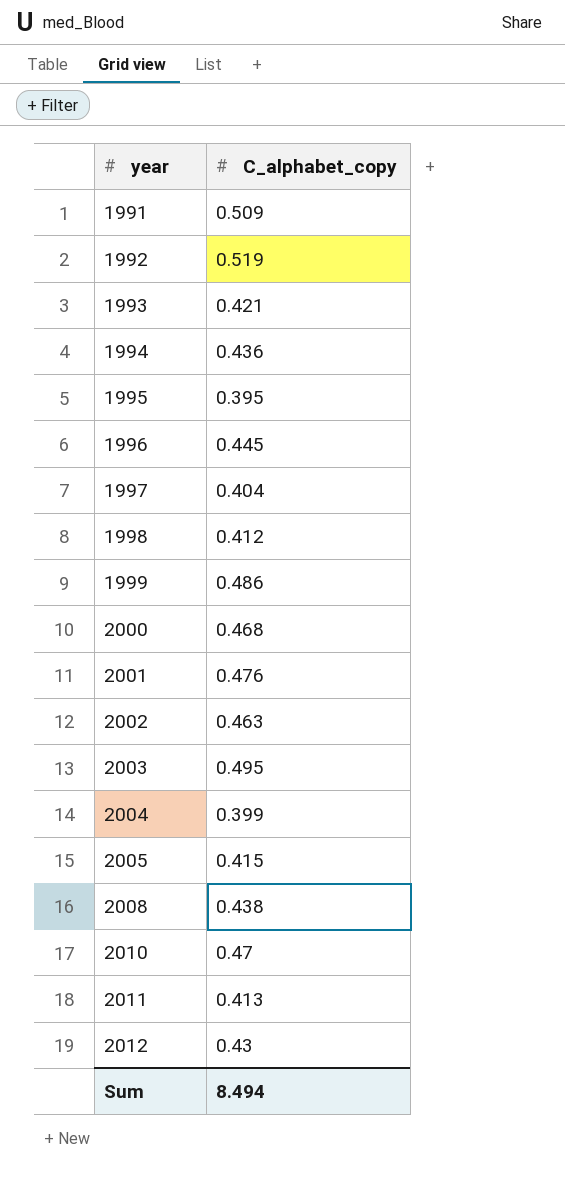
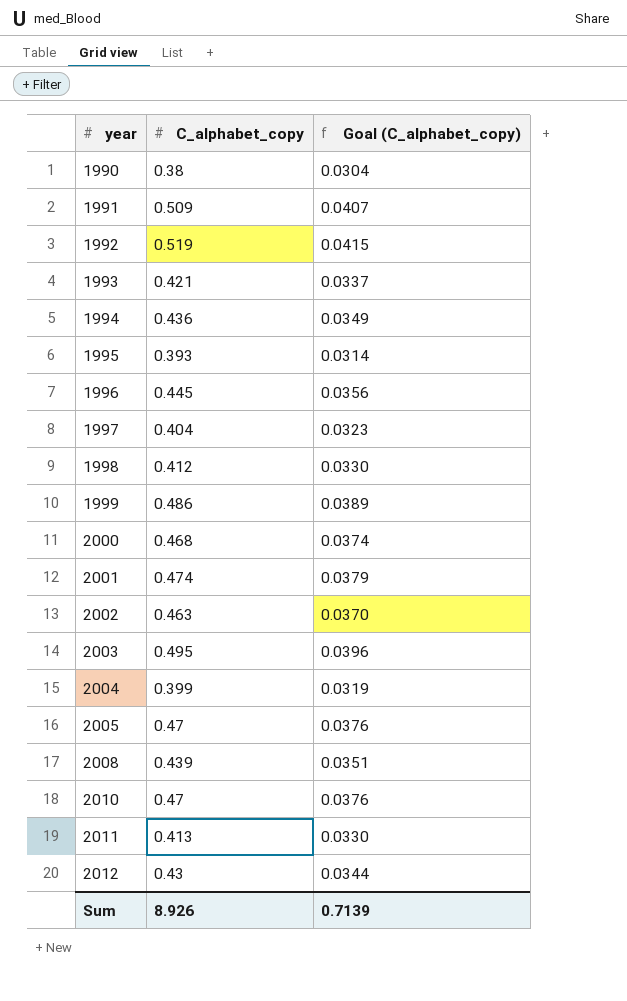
column Goal (C_alphabet_copy) | formula: none -> [C_alphabet_copy] * 0.08
row 1990: none -> 0.38 | 0.0304
1995 | C_alphabet_copy: 0.395 -> 0.393
2001 | C_alphabet_copy: 0.476 -> 0.474
2005 | C_alphabet_copy: 0.415 -> 0.47
2008 | C_alphabet_copy: 0.438 -> 0.439
Sum | C_alphabet_copy: 8.494 -> 8.926

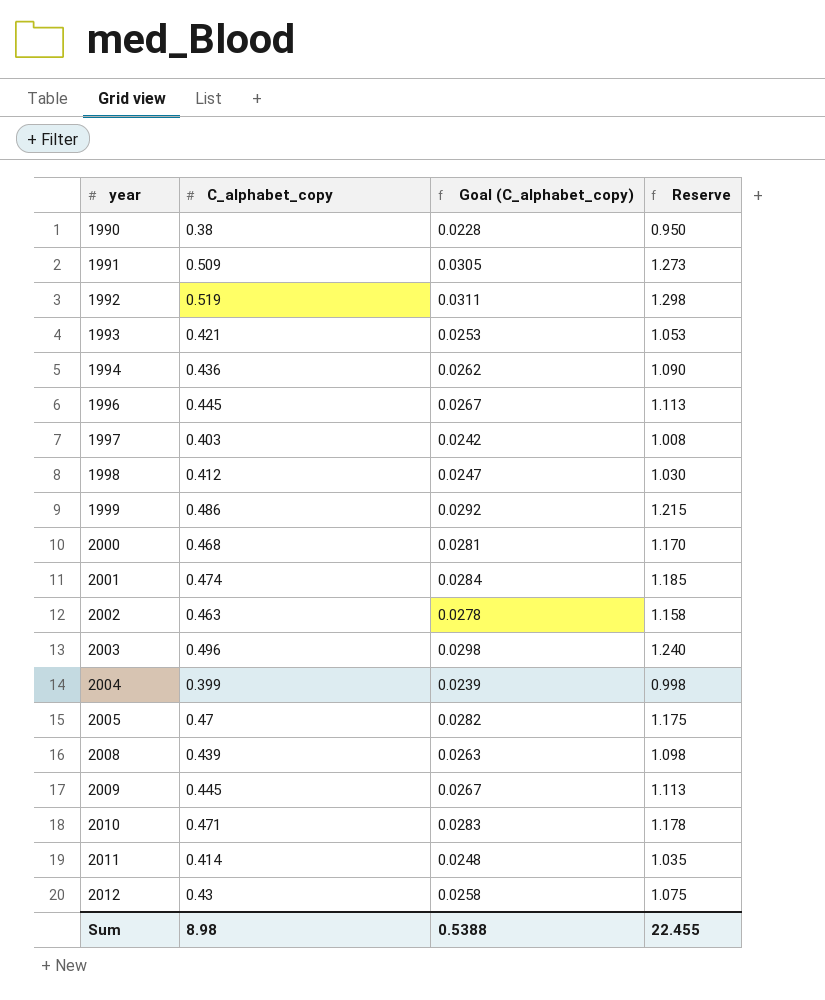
column Goal (C_alphabet_copy) | formula: [C_alphabet_copy] * 0.08 -> [C_alphabet_copy] * 0.06
column Reserve | formula: none -> [C_alphabet_copy] * 2.5
row 1995: 0.393 | 0.0314 -> none
1997 | C_alphabet_copy: 0.404 -> 0.403
2003 | C_alphabet_copy: 0.495 -> 0.496
row 2009: none -> 0.445 | 0.0267 | 1.113
2010 | C_alphabet_copy: 0.47 -> 0.471
2011 | C_alphabet_copy: 0.413 -> 0.414
Sum | C_alphabet_copy: 8.926 -> 8.98
Sum | Goal (C_alphabet_copy): 0.7139 -> 0.5388

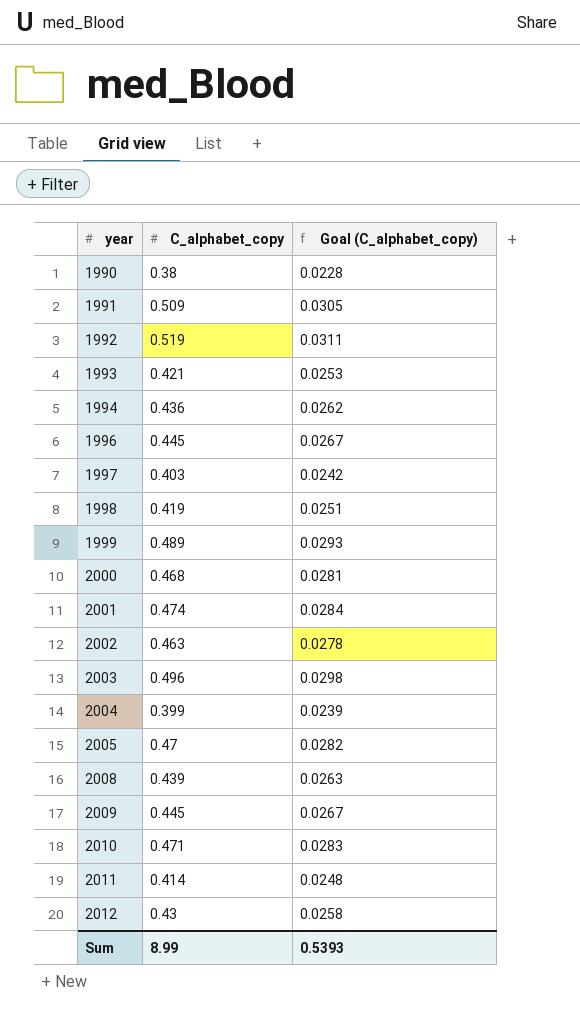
column Reserve | formula: [C_alphabet_copy] * 2.5 -> none
1998 | C_alphabet_copy: 0.412 -> 0.419
1998 | Goal (C_alphabet_copy): 0.0247 -> 0.0251
1999 | C_alphabet_copy: 0.486 -> 0.489
1999 | Goal (C_alphabet_copy): 0.0292 -> 0.0293
Sum | C_alphabet_copy: 8.98 -> 8.99
Sum | Goal (C_alphabet_copy): 0.5388 -> 0.5393

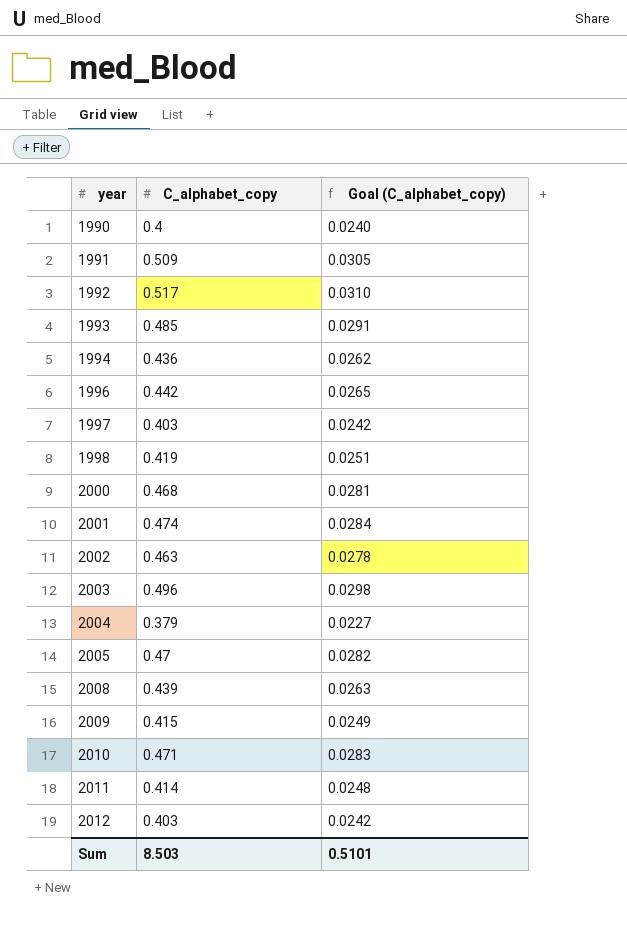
row 1999: 0.489 | 0.0293 -> none
1990 | C_alphabet_copy: 0.38 -> 0.4
1990 | Goal (C_alphabet_copy): 0.0228 -> 0.0240
1992 | C_alphabet_copy: 0.519 -> 0.517
1992 | Goal (C_alphabet_copy): 0.0311 -> 0.0310
1993 | C_alphabet_copy: 0.421 -> 0.485
1993 | Goal (C_alphabet_copy): 0.0253 -> 0.0291
1996 | C_alphabet_copy: 0.445 -> 0.442
1996 | Goal (C_alphabet_copy): 0.0267 -> 0.0265
2004 | C_alphabet_copy: 0.399 -> 0.379
2004 | Goal (C_alphabet_copy): 0.0239 -> 0.0227
2009 | C_alphabet_copy: 0.445 -> 0.415
2009 | Goal (C_alphabet_copy): 0.0267 -> 0.0249
2012 | C_alphabet_copy: 0.43 -> 0.403
2012 | Goal (C_alphabet_copy): 0.0258 -> 0.0242
Sum | C_alphabet_copy: 8.99 -> 8.503
Sum | Goal (C_alphabet_copy): 0.5393 -> 0.5101

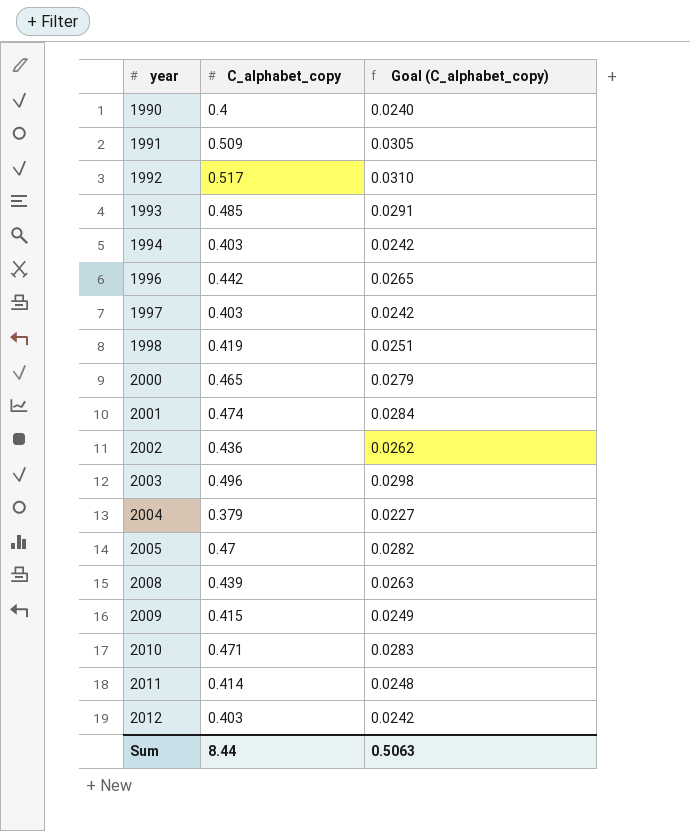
1994 | C_alphabet_copy: 0.436 -> 0.403
1994 | Goal (C_alphabet_copy): 0.0262 -> 0.0242
2000 | C_alphabet_copy: 0.468 -> 0.465
2000 | Goal (C_alphabet_copy): 0.0281 -> 0.0279
2002 | C_alphabet_copy: 0.463 -> 0.436
2002 | Goal (C_alphabet_copy): 0.0278 -> 0.0262
Sum | C_alphabet_copy: 8.503 -> 8.44
Sum | Goal (C_alphabet_copy): 0.5101 -> 0.5063

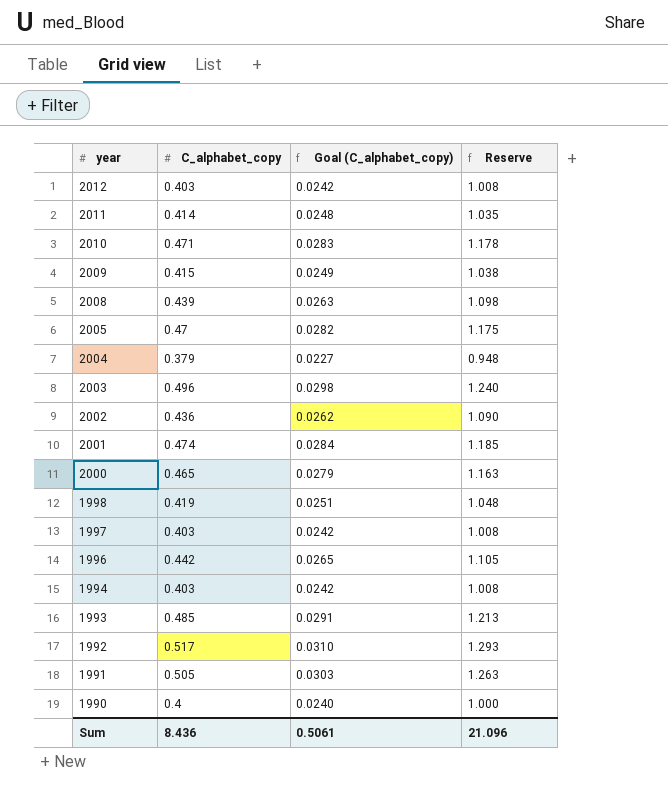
row order: year ascending -> year descending
column Reserve | formula: none -> [C_alphabet_copy] * 2.5
1991 | C_alphabet_copy: 0.509 -> 0.505
1991 | Goal (C_alphabet_copy): 0.0305 -> 0.0303
Sum | C_alphabet_copy: 8.44 -> 8.436
Sum | Goal (C_alphabet_copy): 0.5063 -> 0.5061

